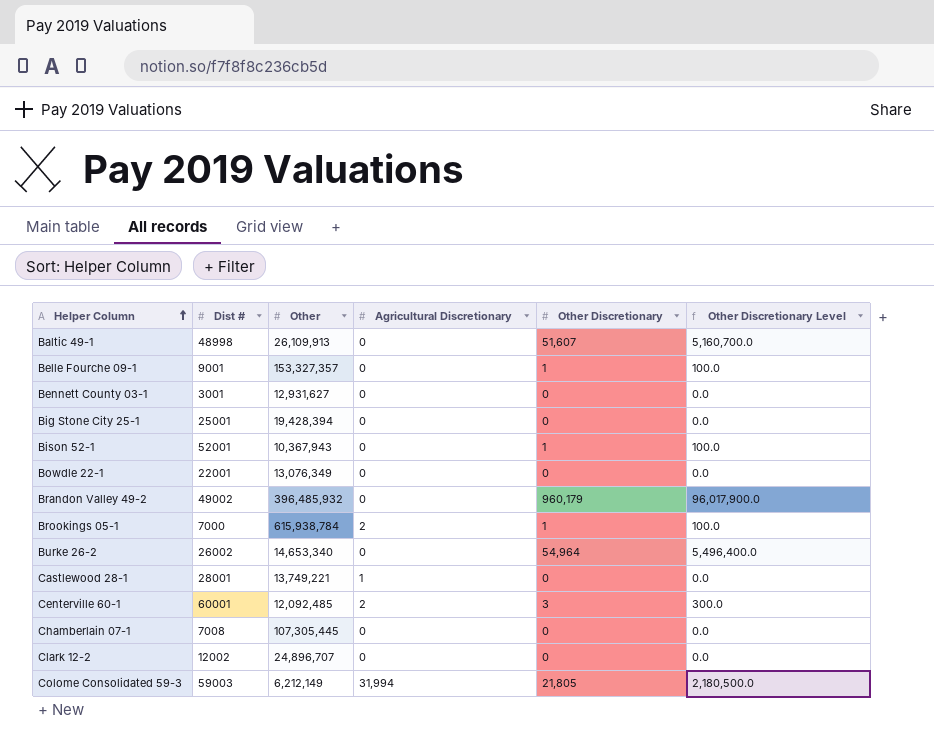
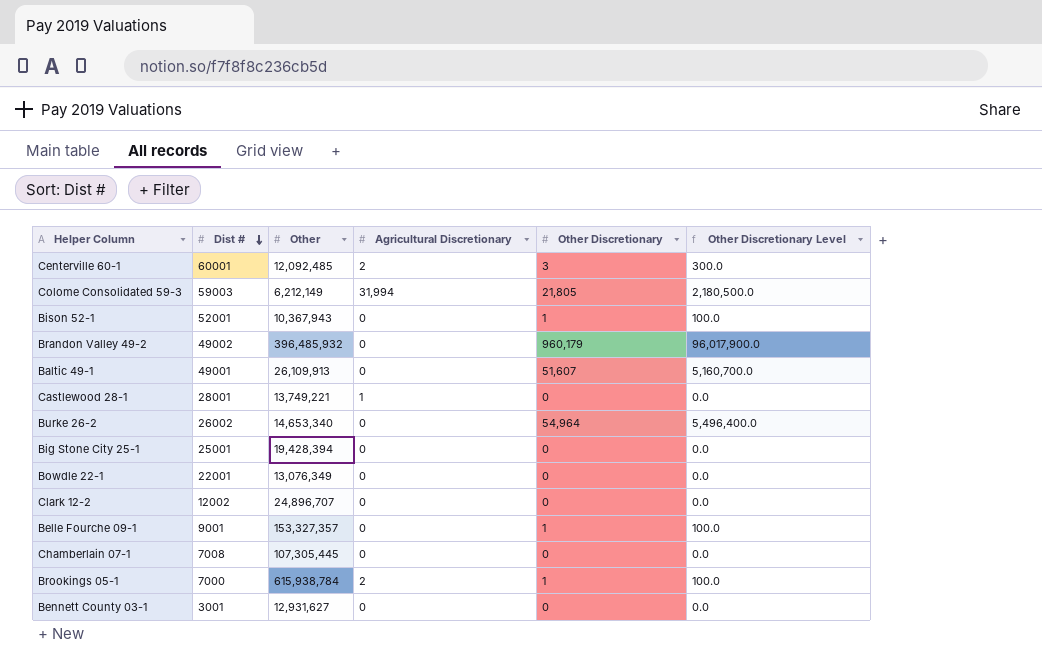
row order: Helper Column ascending -> Dist # descending
Baltic 49-1 | Dist #: 48998 -> 49001

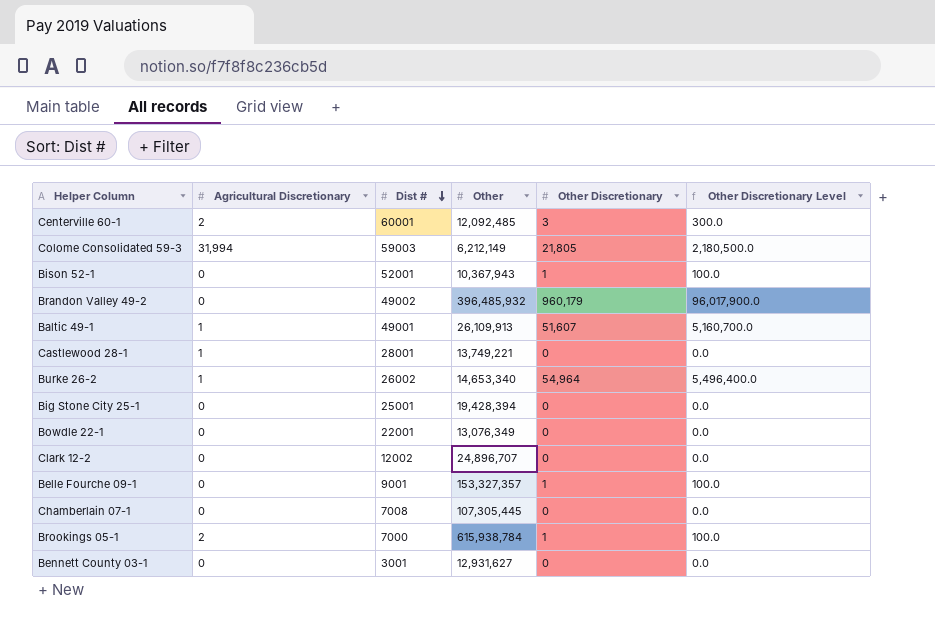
column Agricultural Discretionary | position: 4 -> 2
Baltic 49-1 | Agricultural Discretionary: 0 -> 1
Burke 26-2 | Agricultural Discretionary: 0 -> 1

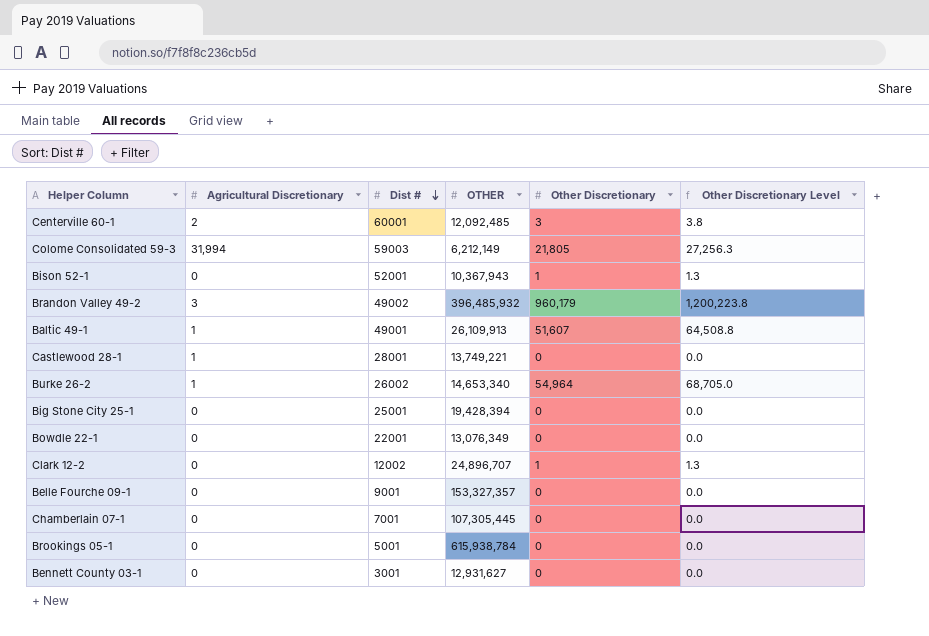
column name: Other -> OTHER
column Other Discretionary Level | formula: [Other Discretionary] * 100 -> [Other Discretionary] * 1.25
Brandon Valley 49-2 | Agricultural Discretionary: 0 -> 3
Clark 12-2 | Other Discretionary: 0 -> 1
Belle Fourche 09-1 | Other Discretionary: 1 -> 0
Chamberlain 07-1 | Dist #: 7008 -> 7001
Brookings 05-1 | Agricultural Discretionary: 2 -> 0
Brookings 05-1 | Dist #: 7000 -> 5001
Brookings 05-1 | Other Discretionary: 1 -> 0

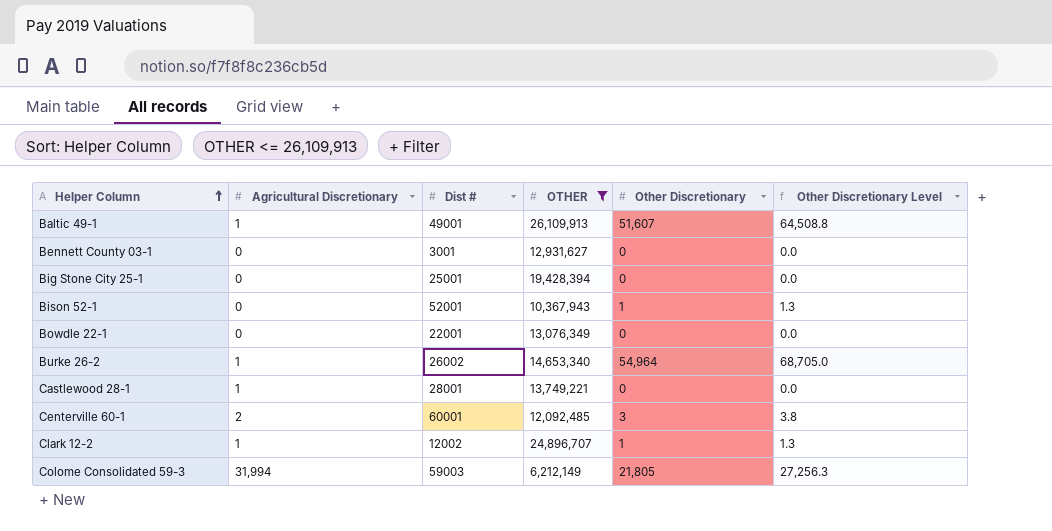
filter: none -> OTHER <= 26,109,913
row order: Dist # descending -> Helper Column ascending
Clark 12-2 | Agricultural Discretionary: 0 -> 1

